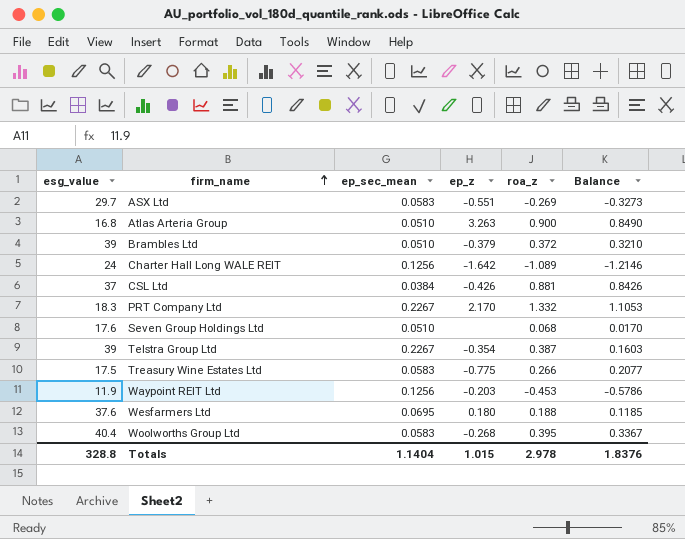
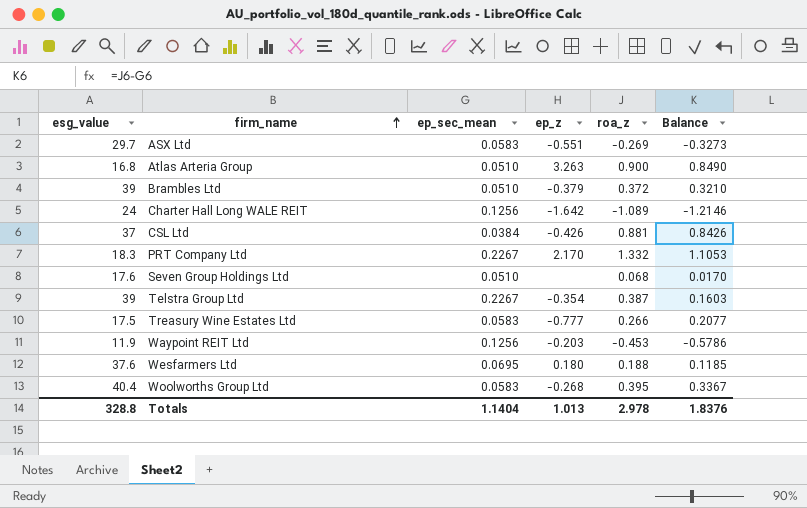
Treasury Wine Estates Ltd | ep_z: -0.775 -> -0.777
Totals | ep_z: 1.015 -> 1.013

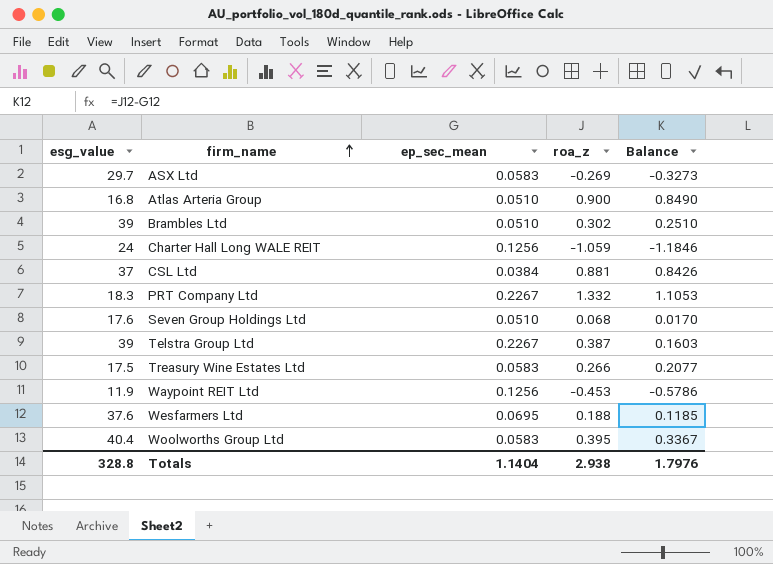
column ep_z | position: 4 -> none
Brambles Ltd | roa_z: 0.372 -> 0.302
Brambles Ltd | Balance: 0.3210 -> 0.2510
Charter Hall Long WALE REIT | roa_z: -1.089 -> -1.059
Charter Hall Long WALE REIT | Balance: -1.2146 -> -1.1846
Totals | roa_z: 2.978 -> 2.938
Totals | Balance: 1.8376 -> 1.7976

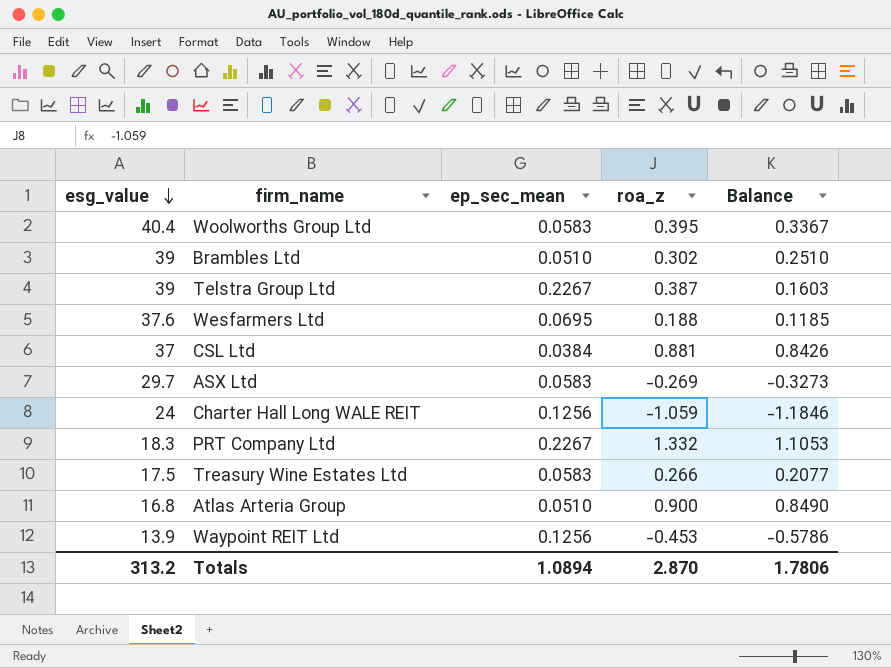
row order: firm_name ascending -> esg_value descending
row Seven Group Holdings Ltd: 17.6 | 0.0510 | 0.068 | 0.0170 -> none
Waypoint REIT Ltd | esg_value: 11.9 -> 13.9
Totals | esg_value: 328.8 -> 313.2
Totals | ep_sec_mean: 1.1404 -> 1.0894
Totals | roa_z: 2.938 -> 2.870
Totals | Balance: 1.7976 -> 1.7806

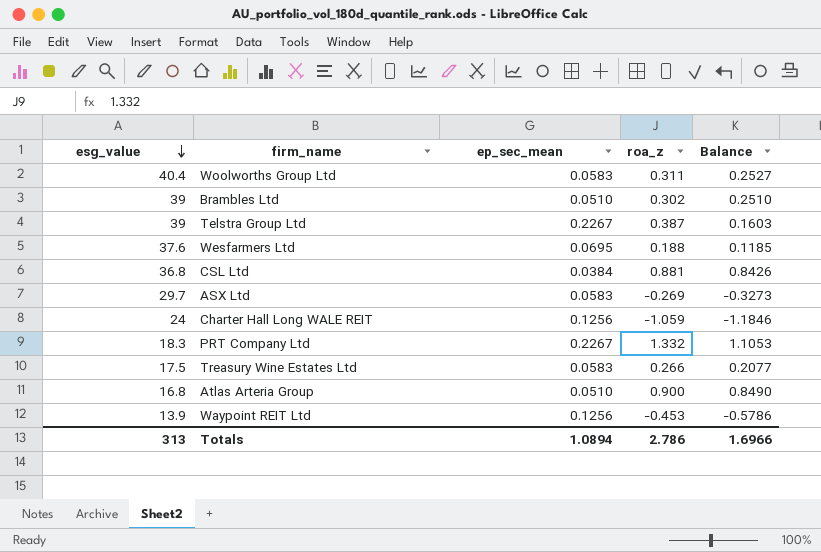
Woolworths Group Ltd | roa_z: 0.395 -> 0.311
Woolworths Group Ltd | Balance: 0.3367 -> 0.2527
CSL Ltd | esg_value: 37 -> 36.8
Totals | esg_value: 313.2 -> 313
Totals | roa_z: 2.870 -> 2.786
Totals | Balance: 1.7806 -> 1.6966

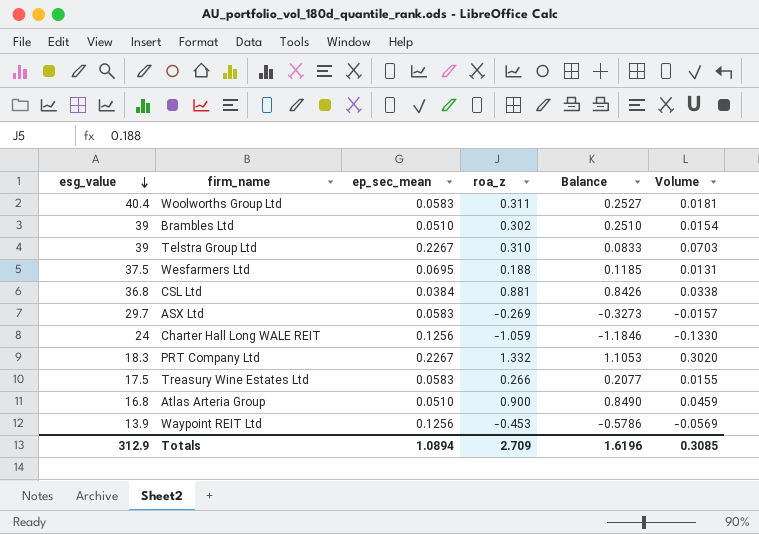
column Volume | formula: none -> [ep_sec_mean] * [roa_z]
Telstra Group Ltd | roa_z: 0.387 -> 0.310
Telstra Group Ltd | Balance: 0.1603 -> 0.0833
Wesfarmers Ltd | esg_value: 37.6 -> 37.5
Totals | esg_value: 313 -> 312.9
Totals | roa_z: 2.786 -> 2.709
Totals | Balance: 1.6966 -> 1.6196

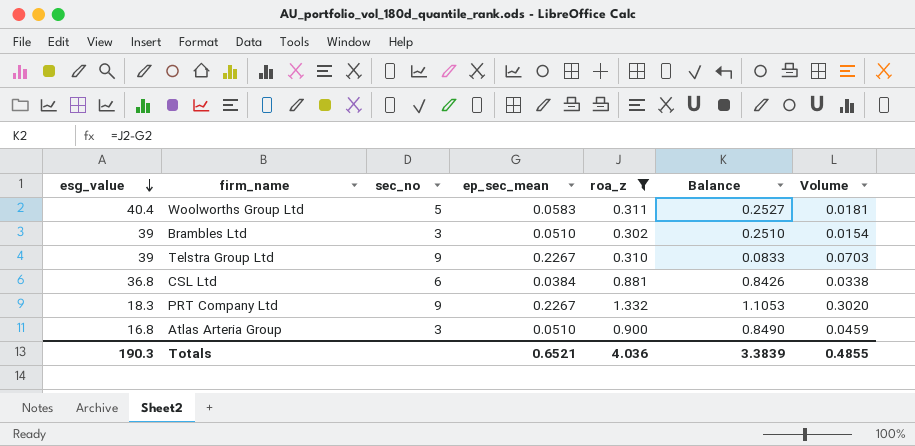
filter: none -> roa_z >= 0.302
column sec_no | position: none -> 3
Totals | esg_value: 312.9 -> 190.3
Totals | ep_sec_mean: 1.0894 -> 0.6521
Totals | roa_z: 2.709 -> 4.036
Totals | Balance: 1.6196 -> 3.3839
Totals | Volume: 0.3085 -> 0.4855

